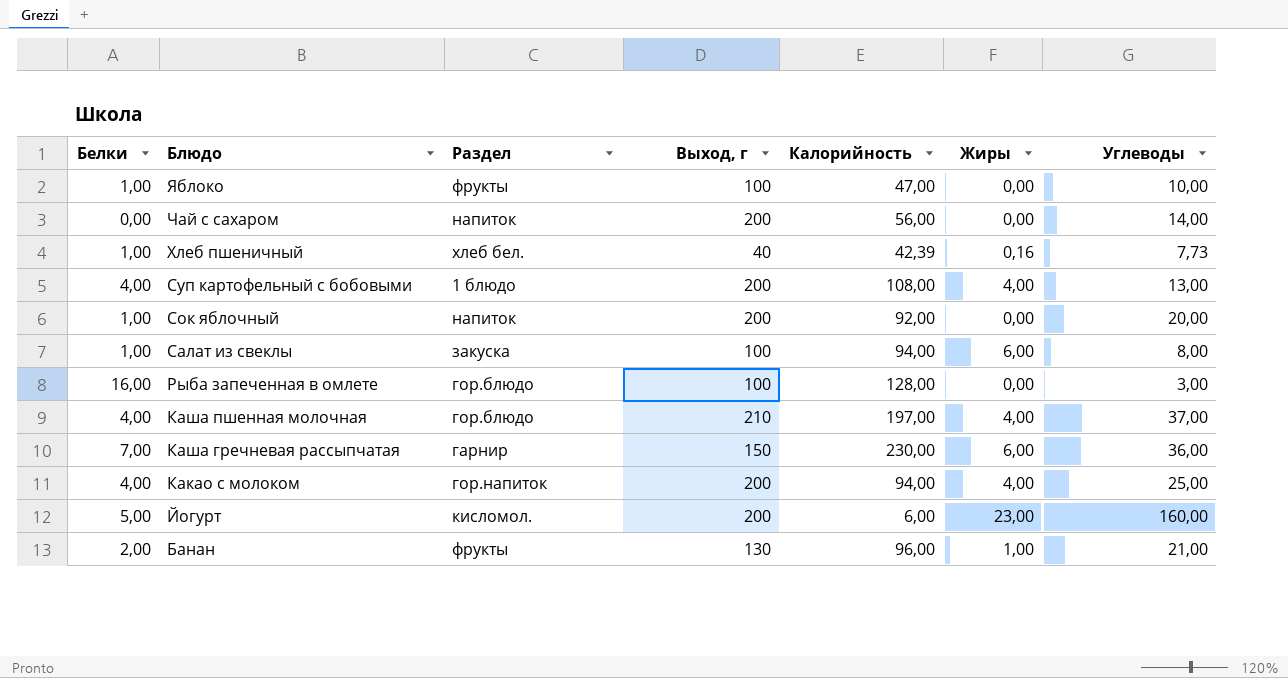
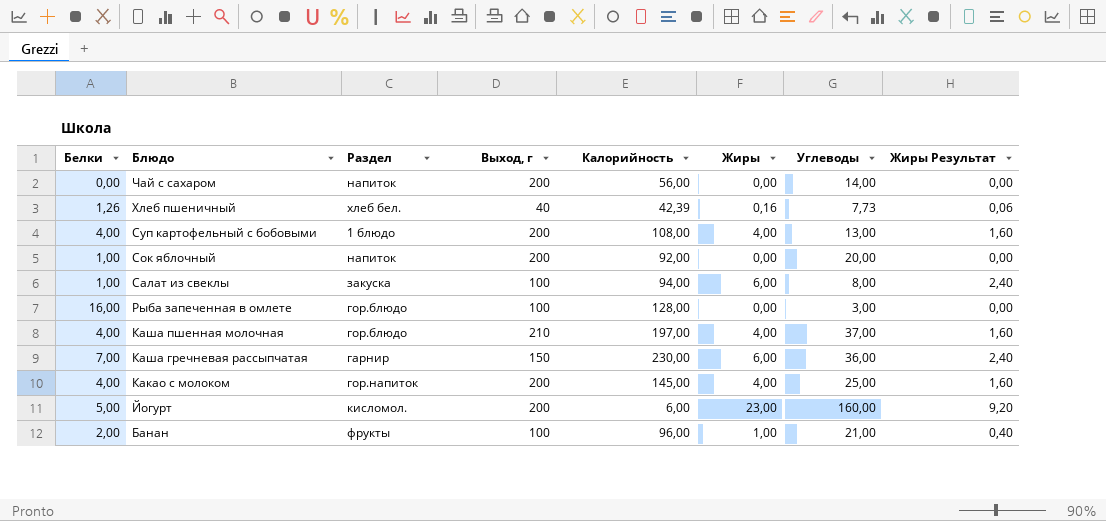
column Жиры Результат | formula: none -> [Жиры] * 0,4
row Яблоко: 1,00 | фрукты | 100 | 47,00 | 0,00 | 10,00 -> none
Хлеб пшеничный | Белки: 1,00 -> 1,26
Какао с молоком | Калорийность: 94,00 -> 145,00
Банан | Выход, г: 130 -> 100

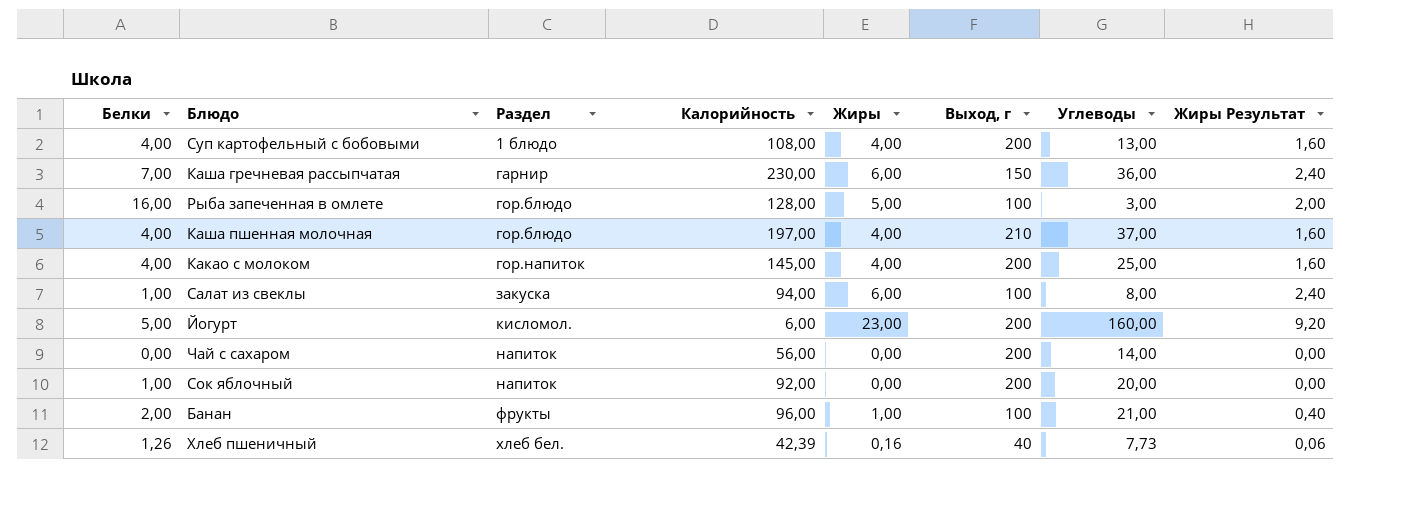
row order: Блюдо descending -> Раздел ascending
column Выход, г | position: 4 -> 6
Рыба запеченная в омлете | Жиры: 0,00 -> 5,00
Рыба запеченная в омлете | Жиры Результат: 0,00 -> 2,00

